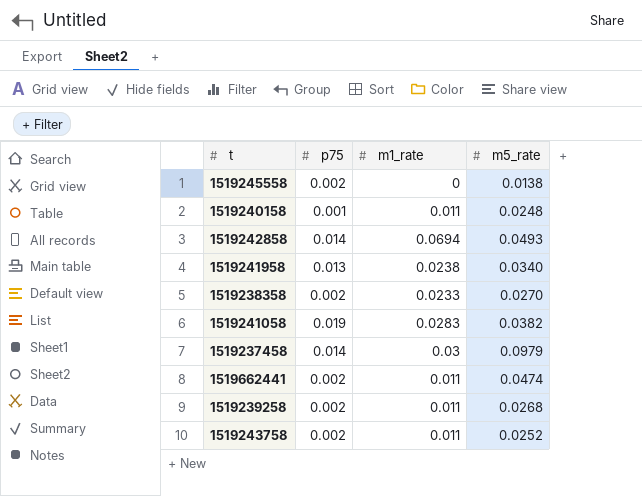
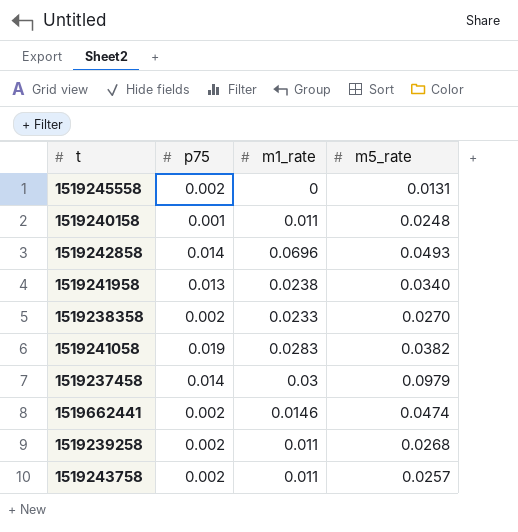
1519245558 | m5_rate: 0.0138 -> 0.0131
1519242858 | m1_rate: 0.0694 -> 0.0696
1519662441 | m1_rate: 0.011 -> 0.0146
1519243758 | m5_rate: 0.0252 -> 0.0257

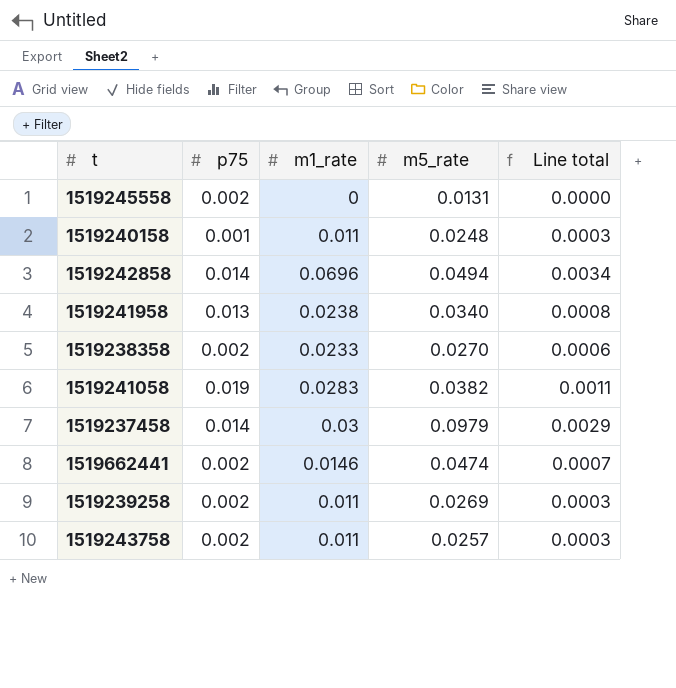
column Line total | formula: none -> [m1_rate] * [m5_rate]
1519242858 | m5_rate: 0.0493 -> 0.0494
1519239258 | m5_rate: 0.0268 -> 0.0269

